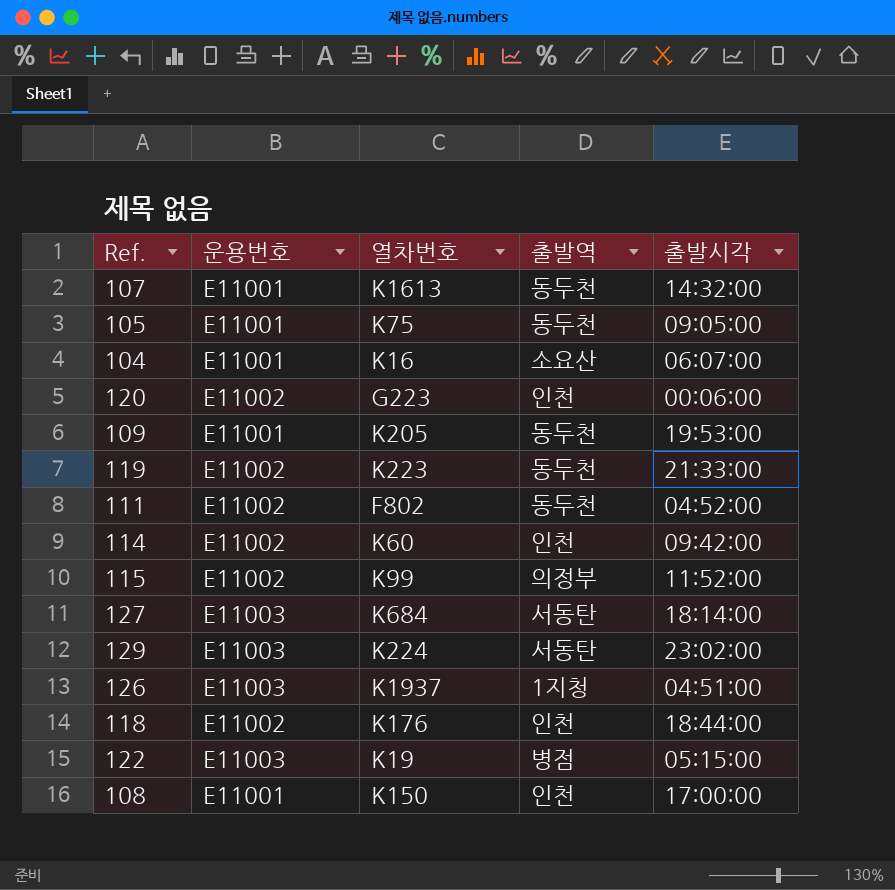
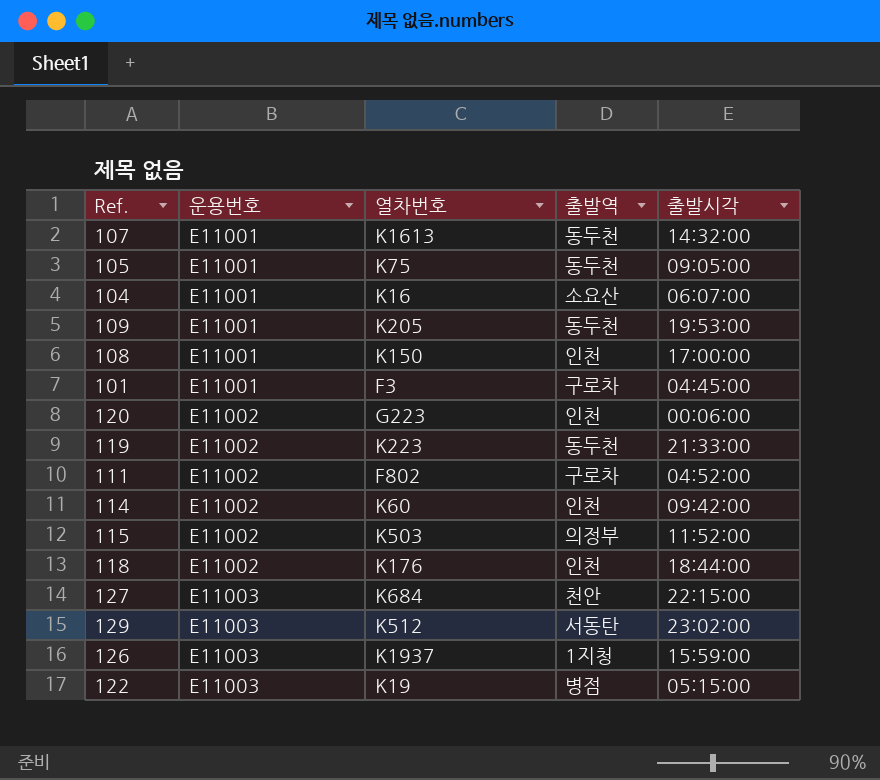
row order: none -> 운용번호 ascending
row 101: none -> E11001 | F3 | 구로차 | 04:45:00
111 | 출발역: 동두천 -> 구로차
115 | 열차번호: K99 -> K503
127 | 출발역: 서동탄 -> 천안
127 | 출발시각: 18:14:00 -> 22:15:00
129 | 열차번호: K224 -> K512
126 | 출발시각: 04:51:00 -> 15:59:00

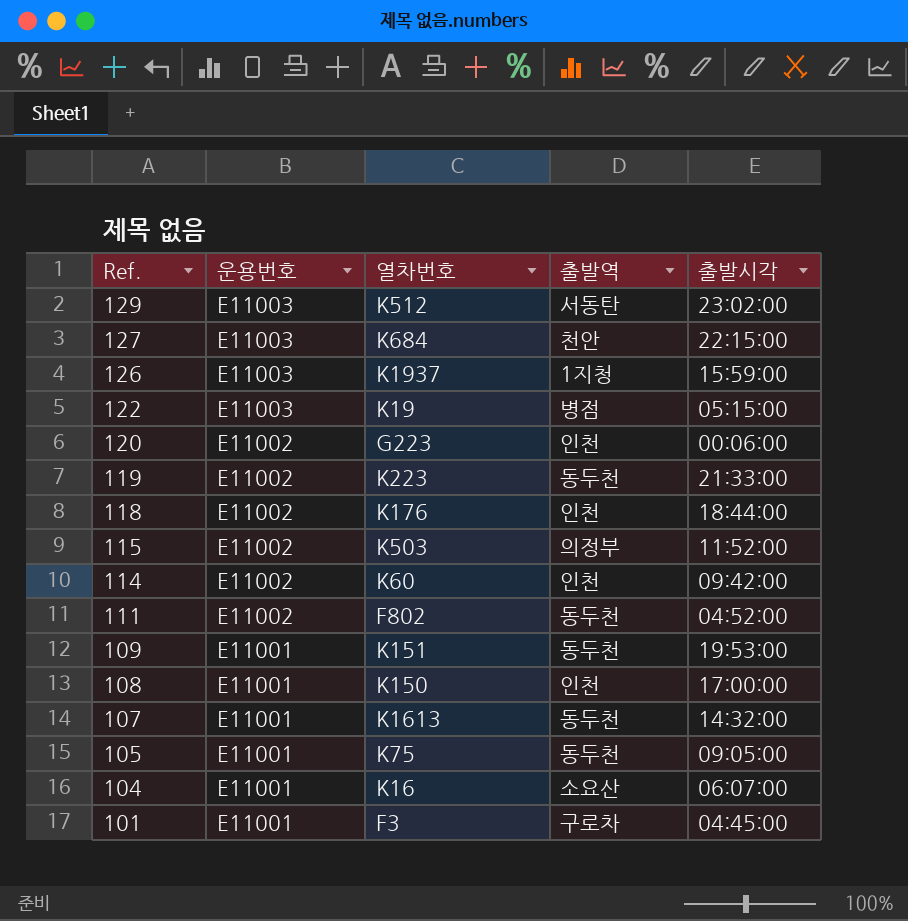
row order: 운용번호 ascending -> Ref. descending
111 | 출발역: 구로차 -> 동두천
109 | 열차번호: K205 -> K151

